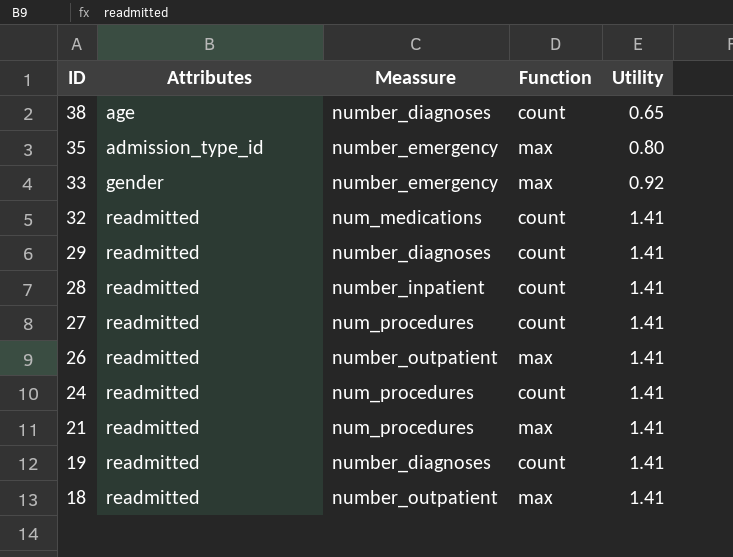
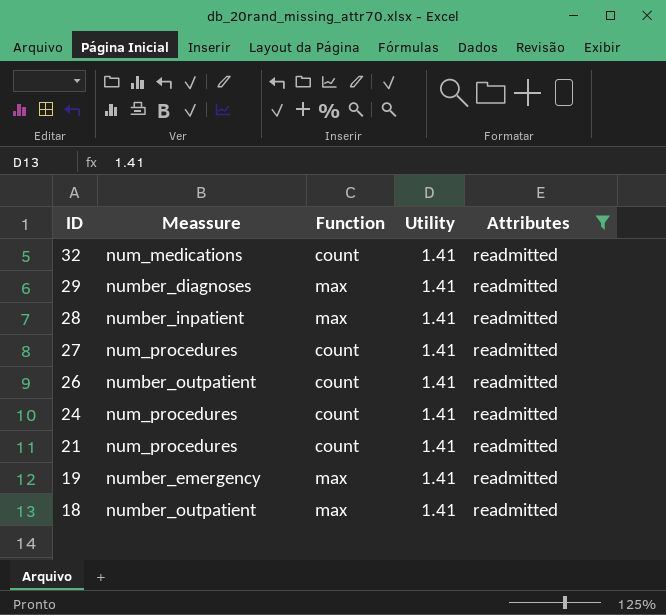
filter: none -> Attributes = readmitted
column Attributes | position: 2 -> 5
29 | Function: count -> max
28 | Function: count -> max
26 | Function: max -> count
21 | Function: max -> count
19 | Meassure: number_diagnoses -> number_emergency
19 | Function: count -> max

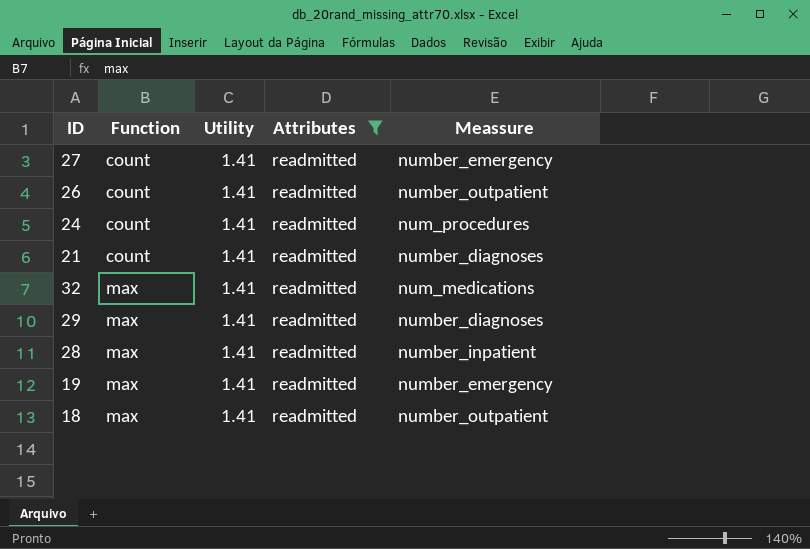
row order: ID descending -> Function ascending
column Meassure | position: 2 -> 5
27 | Meassure: num_procedures -> number_emergency
21 | Meassure: num_procedures -> number_diagnoses
32 | Function: count -> max

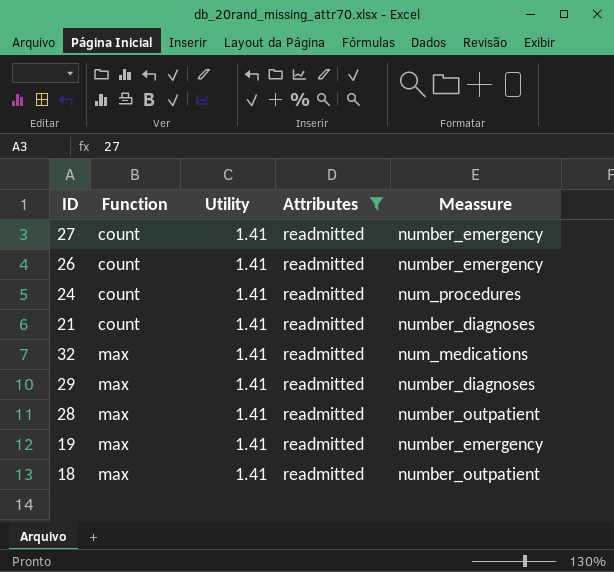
26 | Meassure: number_outpatient -> number_emergency
28 | Meassure: number_inpatient -> number_outpatient

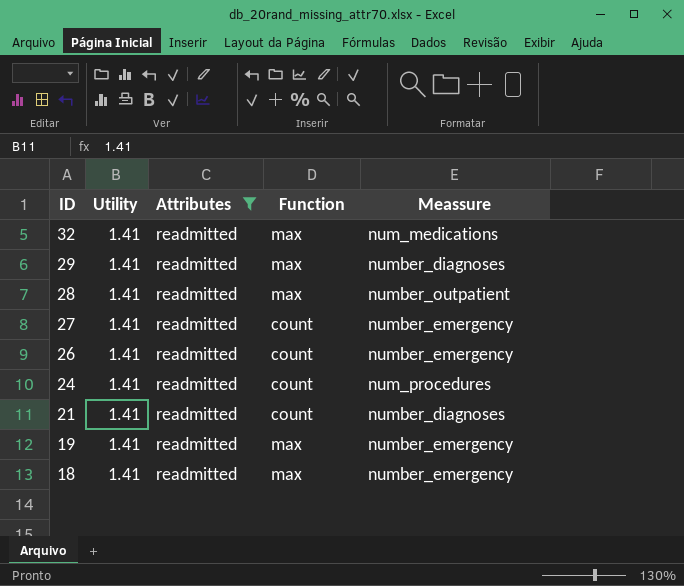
row order: Function ascending -> ID descending
column Function | position: 2 -> 4
18 | Meassure: number_outpatient -> number_emergency

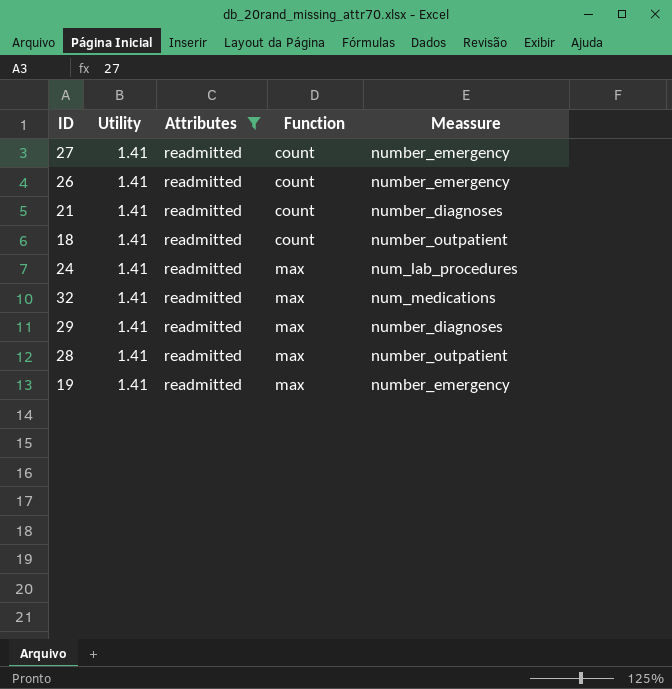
row order: ID descending -> Function ascending
18 | Function: max -> count
18 | Meassure: number_emergency -> number_outpatient
24 | Function: count -> max
24 | Meassure: num_procedures -> num_lab_procedures

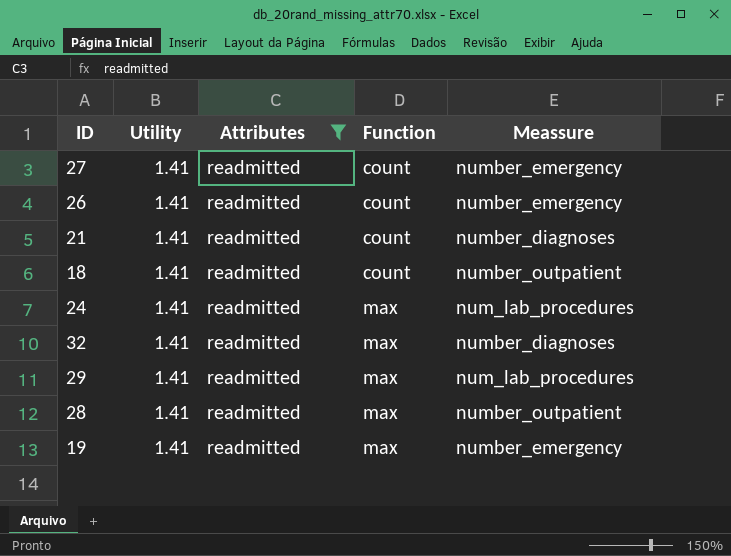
32 | Meassure: num_medications -> number_diagnoses
29 | Meassure: number_diagnoses -> num_lab_procedures

